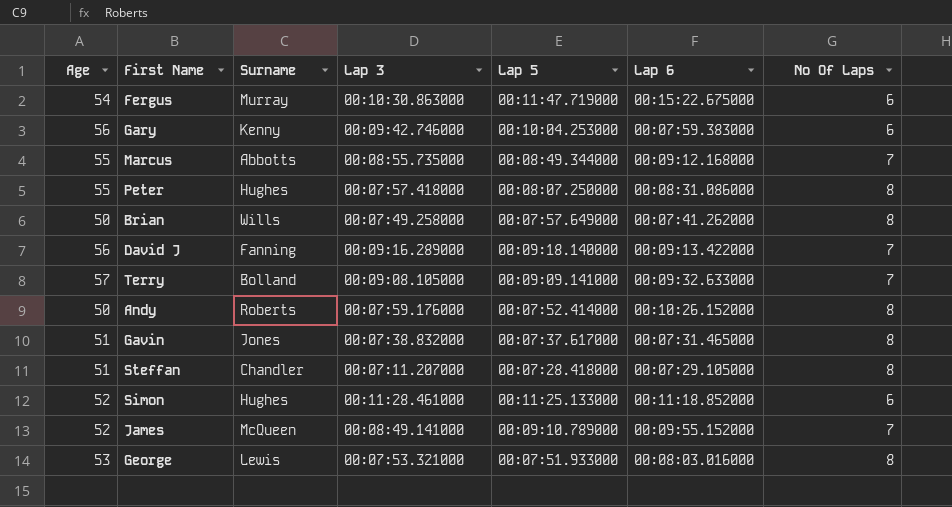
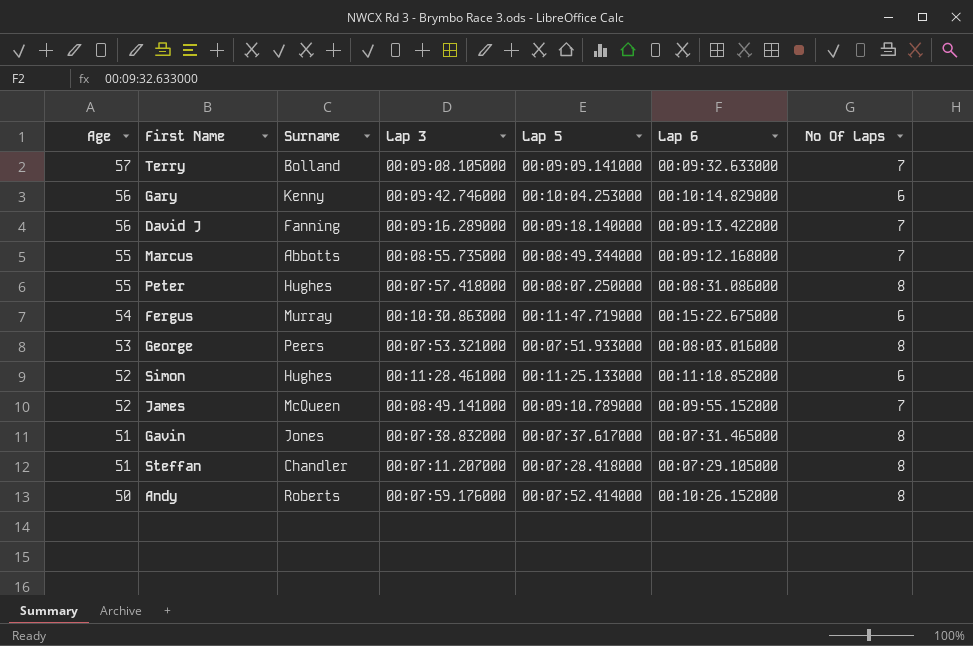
row order: none -> Age descending
row Brian: 50 | Wills | 00:07:49.258000 | 00:07:57.649000 | 00:07:41.262000 | 8 -> none
Gary | Lap 6: 00:07:59.383000 -> 00:10:14.829000
George | Surname: Lewis -> Peers

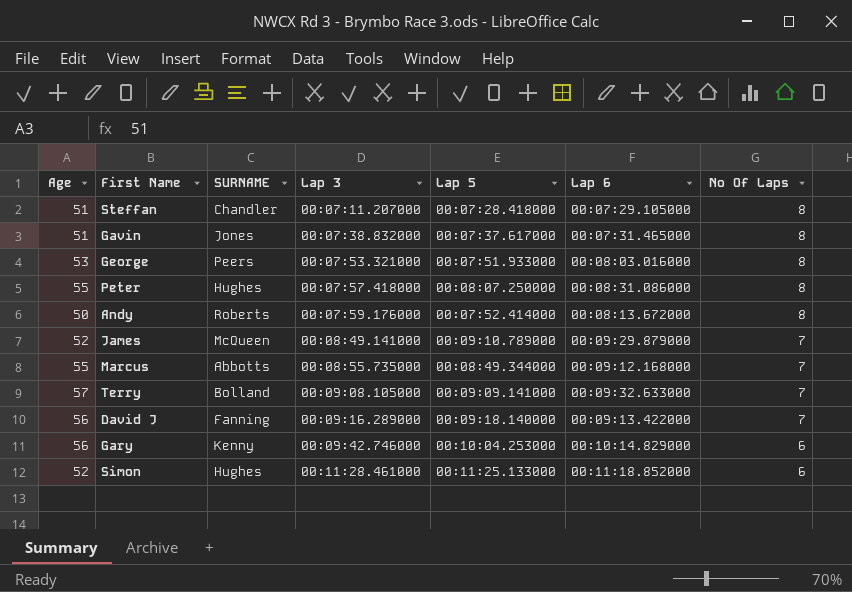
row order: Age descending -> Lap 3 ascending
column name: Surname -> SURNAME
row Fergus: 54 | Murray | 00:10:30.863000 | 00:11:47.719000 | 00:15:22.675000 | 6 -> none
Andy | Lap 6: 00:10:26.152000 -> 00:08:13.672000
James | Lap 6: 00:09:55.152000 -> 00:09:29.879000

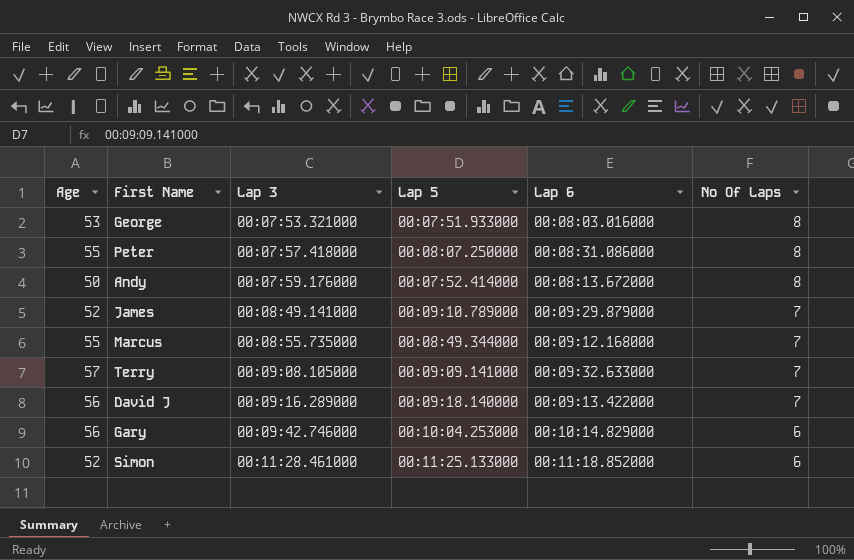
column SURNAME | position: 3 -> none
row Steffan: 51 | Chandler | 00:07:11.207000 | 00:07:28.418000 | 00:07:29.105000 | 8 -> none
row Gavin: 51 | Jones | 00:07:38.832000 | 00:07:37.617000 | 00:07:31.465000 | 8 -> none

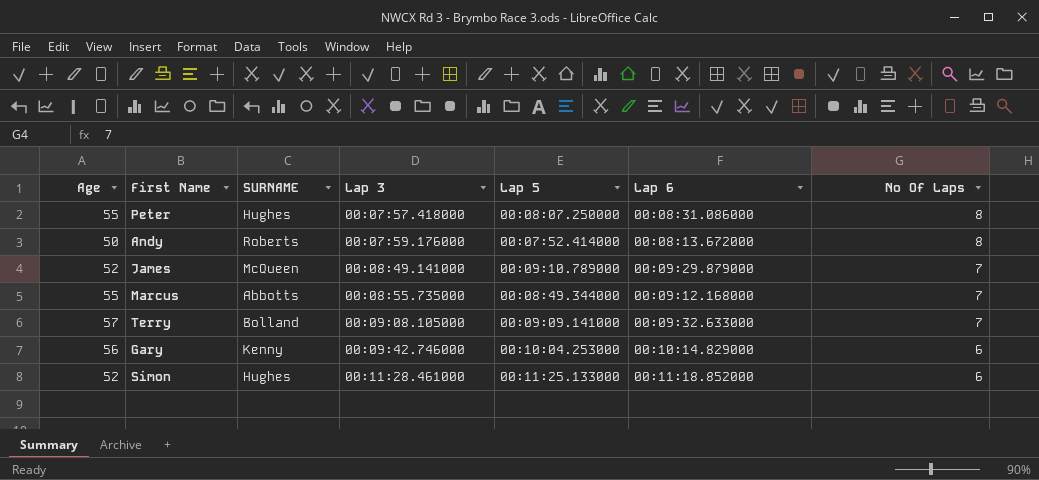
column SURNAME | position: none -> 3
row George: 53 | 00:07:53.321000 | 00:07:51.933000 | 00:08:03.016000 | 8 -> none
row David J: 56 | 00:09:16.289000 | 00:09:18.140000 | 00:09:13.422000 | 7 -> none

